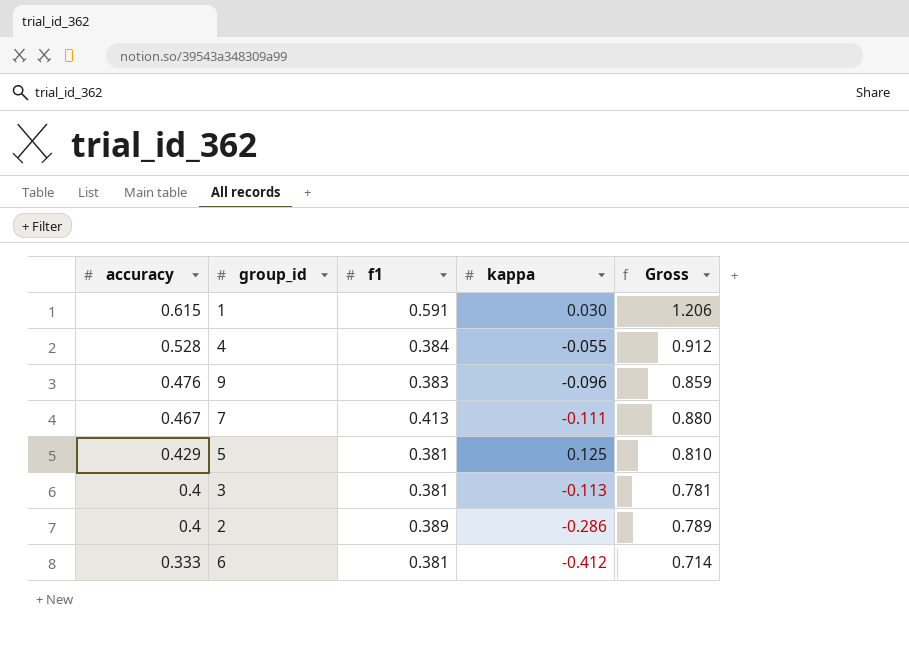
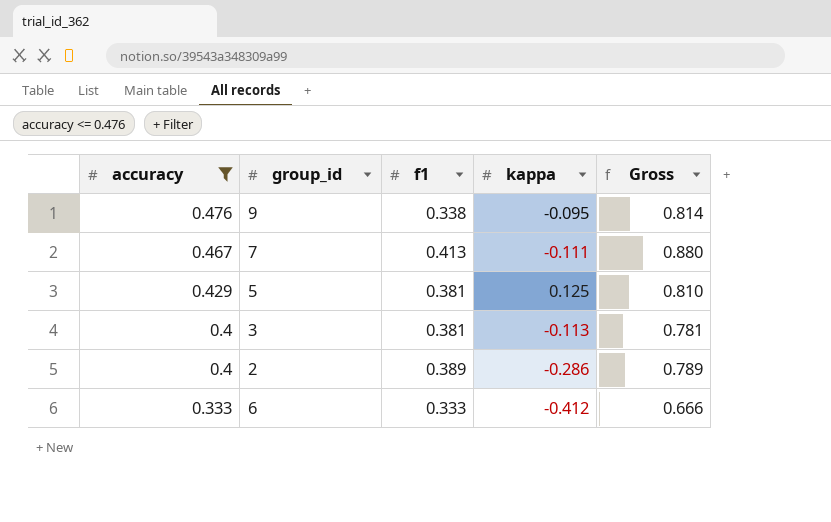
filter: none -> accuracy <= 0.476
9 | f1: 0.383 -> 0.338
9 | kappa: -0.096 -> -0.095
9 | Gross: 0.859 -> 0.814
6 | f1: 0.381 -> 0.333
6 | Gross: 0.714 -> 0.666

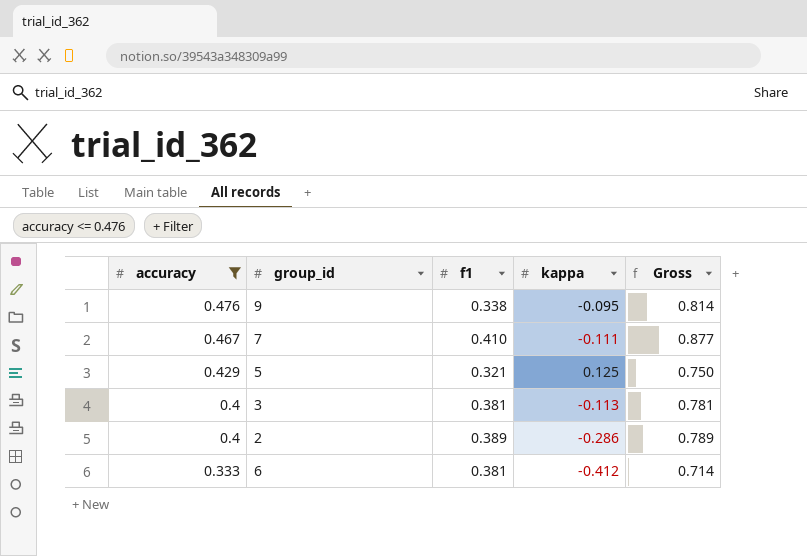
7 | f1: 0.413 -> 0.410
7 | Gross: 0.880 -> 0.877
5 | f1: 0.381 -> 0.321
5 | Gross: 0.810 -> 0.750
6 | f1: 0.333 -> 0.381
6 | Gross: 0.666 -> 0.714

